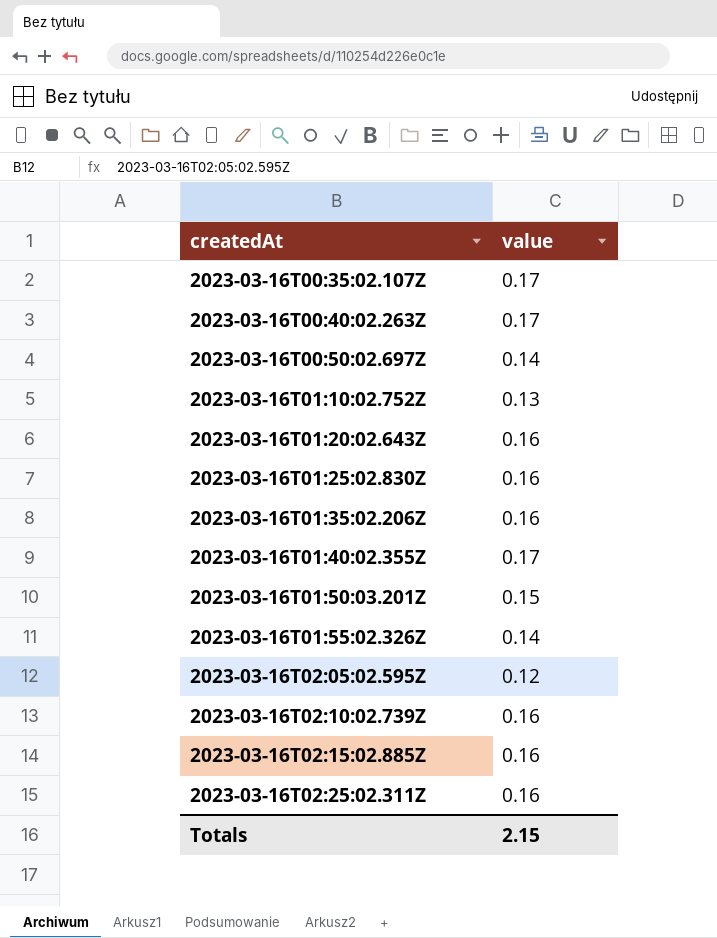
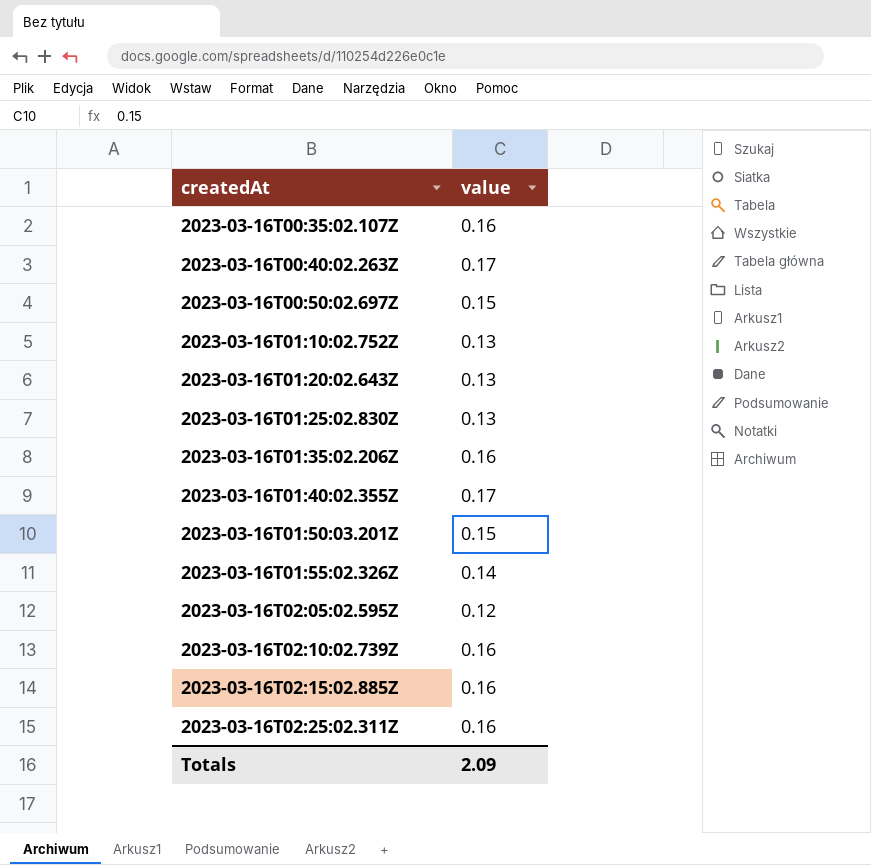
2023-03-16T00:35:02.107Z | value: 0.17 -> 0.16
2023-03-16T00:50:02.697Z | value: 0.14 -> 0.15
2023-03-16T01:20:02.643Z | value: 0.16 -> 0.13
2023-03-16T01:25:02.830Z | value: 0.16 -> 0.13
Totals | value: 2.15 -> 2.09

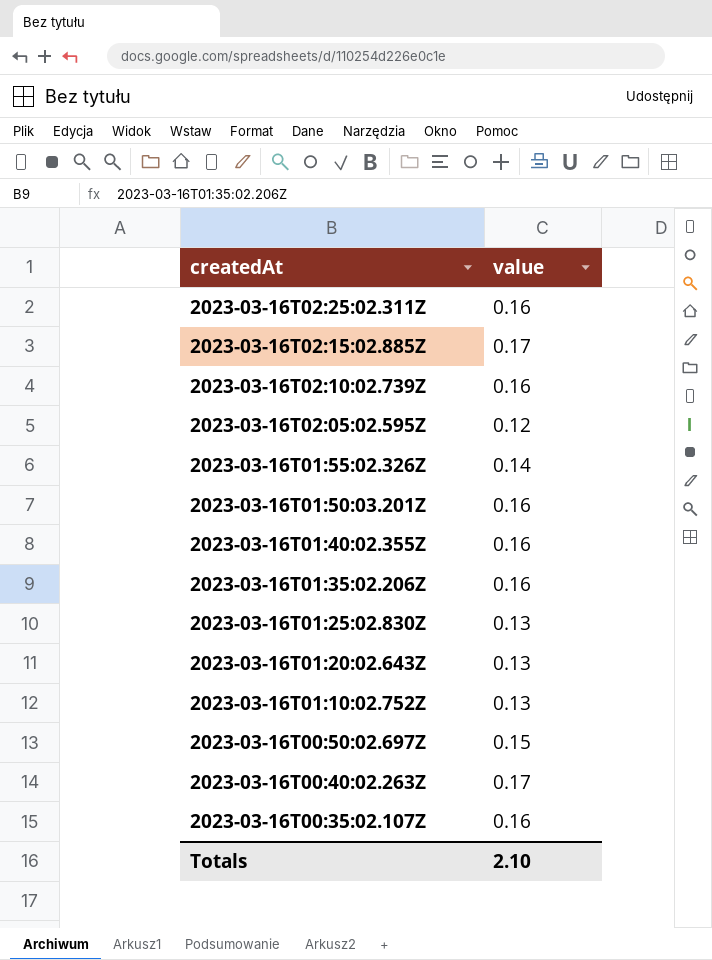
row order: createdAt ascending -> createdAt descending
2023-03-16T02:15:02.885Z | value: 0.16 -> 0.17
2023-03-16T01:50:03.201Z | value: 0.15 -> 0.16
2023-03-16T01:40:02.355Z | value: 0.17 -> 0.16
Totals | value: 2.09 -> 2.10

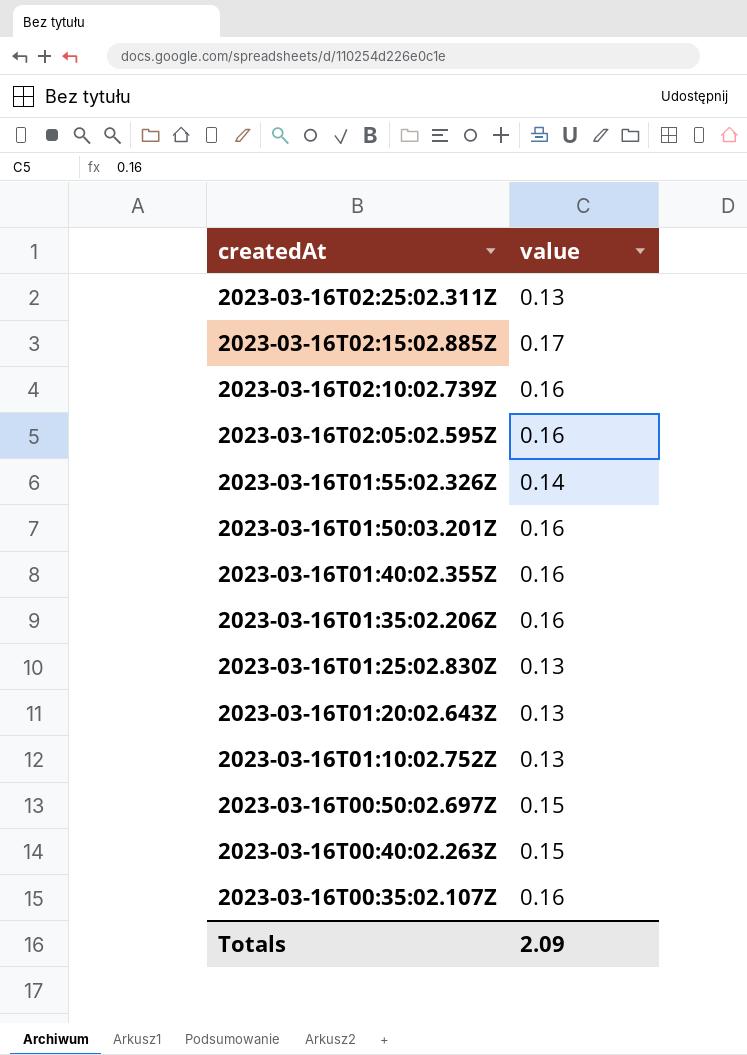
2023-03-16T02:25:02.311Z | value: 0.16 -> 0.13
2023-03-16T02:05:02.595Z | value: 0.12 -> 0.16
2023-03-16T00:40:02.263Z | value: 0.17 -> 0.15
Totals | value: 2.10 -> 2.09

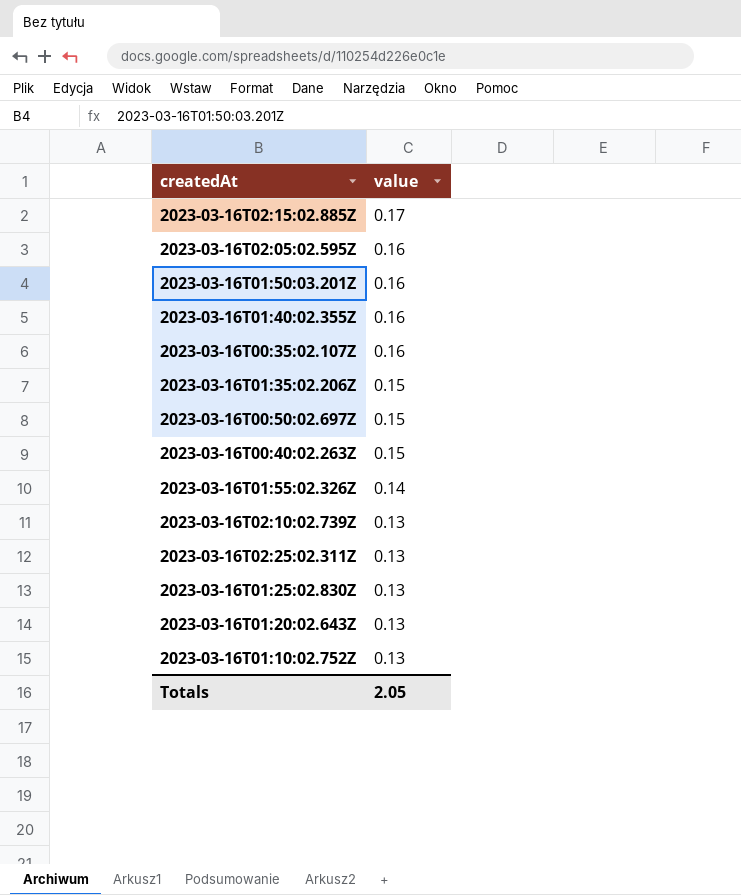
row order: createdAt descending -> value descending
2023-03-16T01:35:02.206Z | value: 0.16 -> 0.15
2023-03-16T02:10:02.739Z | value: 0.16 -> 0.13
Totals | value: 2.09 -> 2.05

